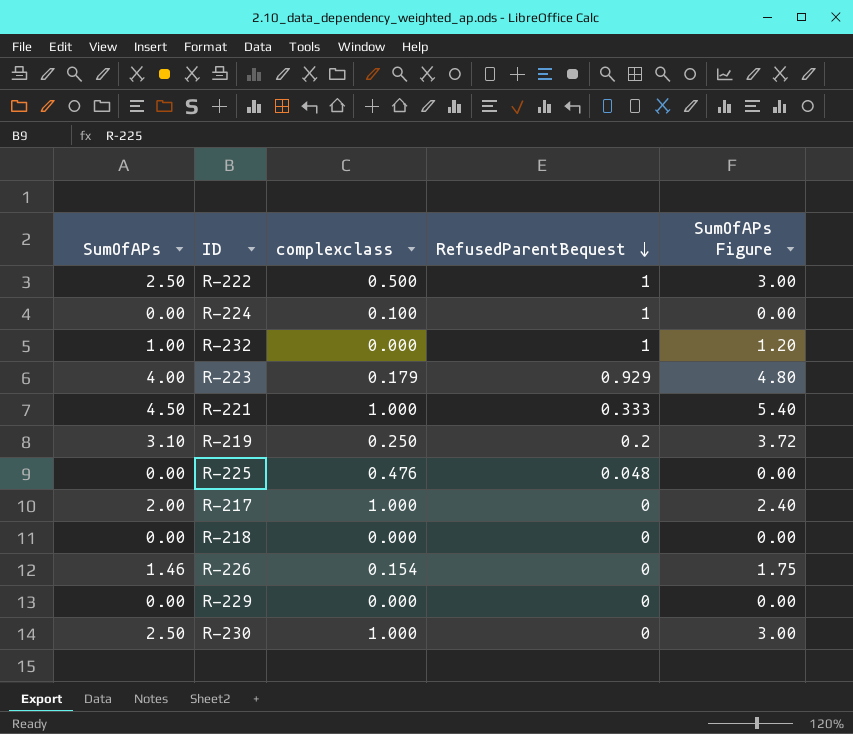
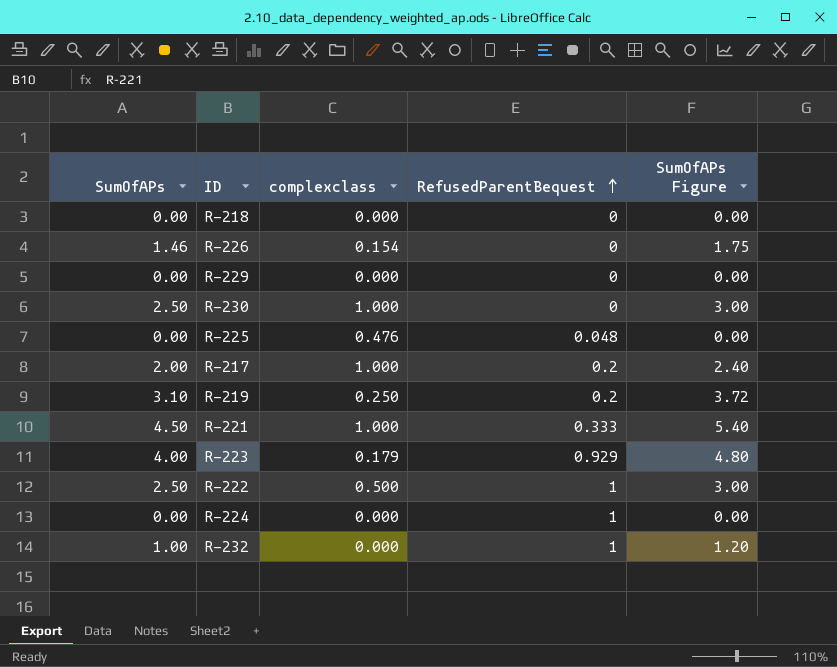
row order: RefusedParentBequest descending -> RefusedParentBequest ascending
R-217 | RefusedParentBequest: 0 -> 0.2
R-224 | complexclass: 0.100 -> 0.000

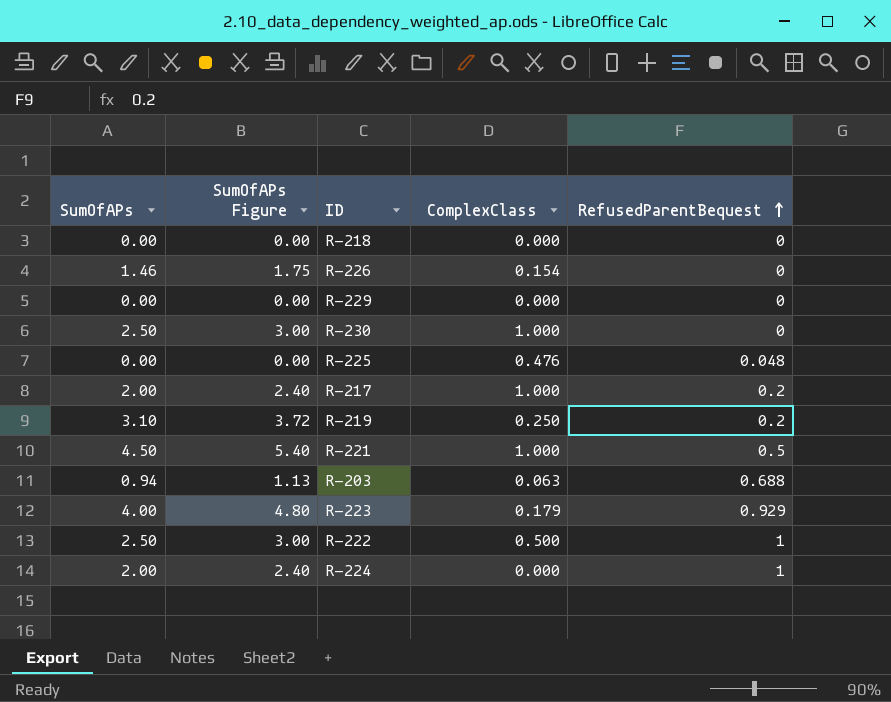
column SumOfAPs Figure | position: 5 -> 2
column name: complexclass -> ComplexClass
row R-232: 1.00 | 0.000 | 1 | 1.20 -> none
R-221 | RefusedParentBequest: 0.333 -> 0.5
row R-203: none -> 0.94 | 1.13 | 0.063 | 0.688
R-224 | SumOfAPs: 0.00 -> 2.00
R-224 | SumOfAPs Figure: 0.00 -> 2.40

